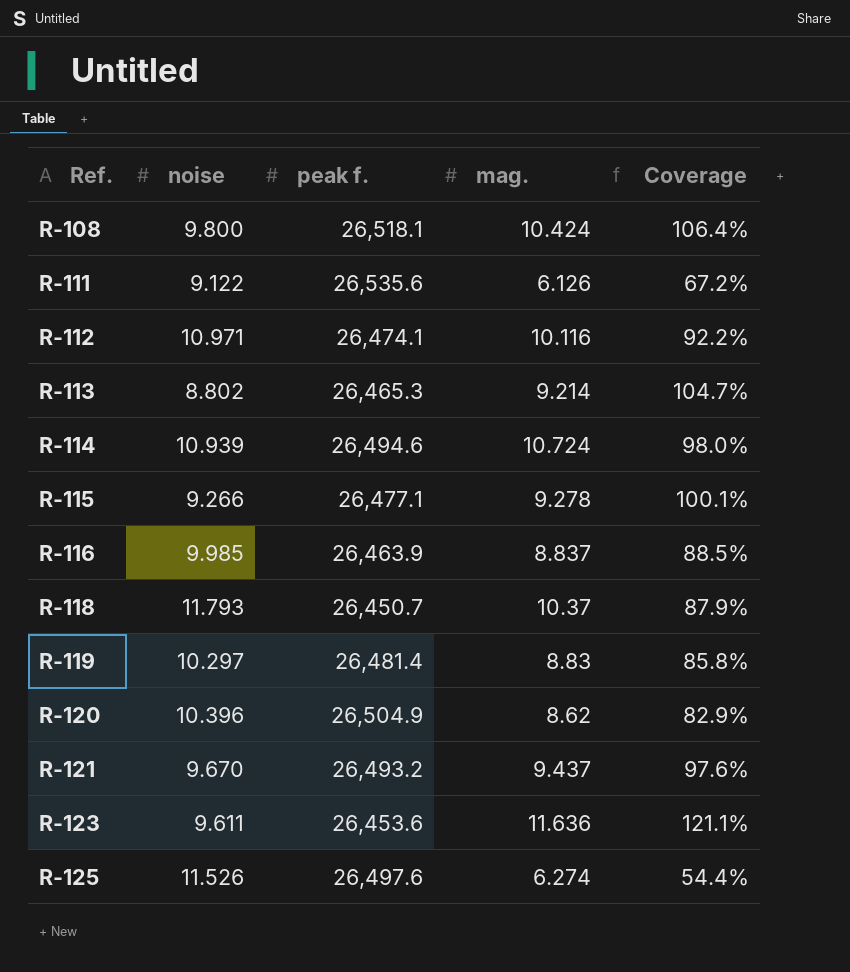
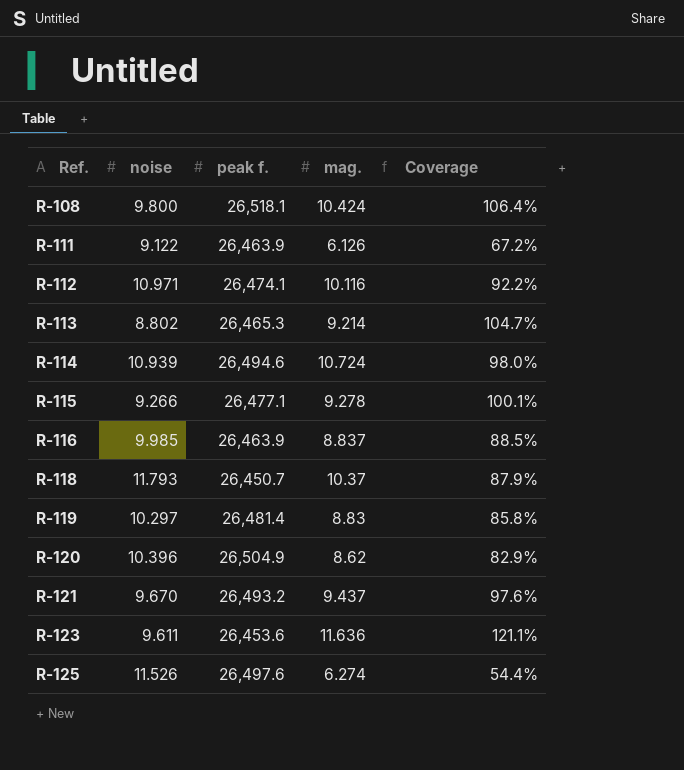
R-111 | peak f.: 26,535.6 -> 26,463.9

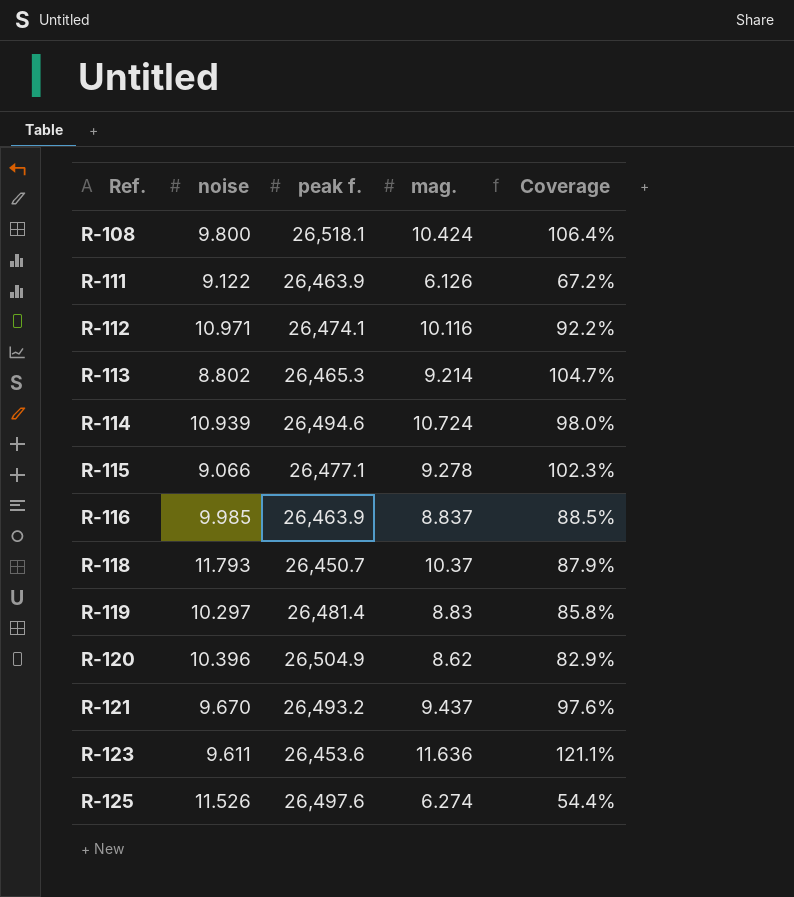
R-115 | noise: 9.266 -> 9.066
R-115 | Coverage: 100.1% -> 102.3%

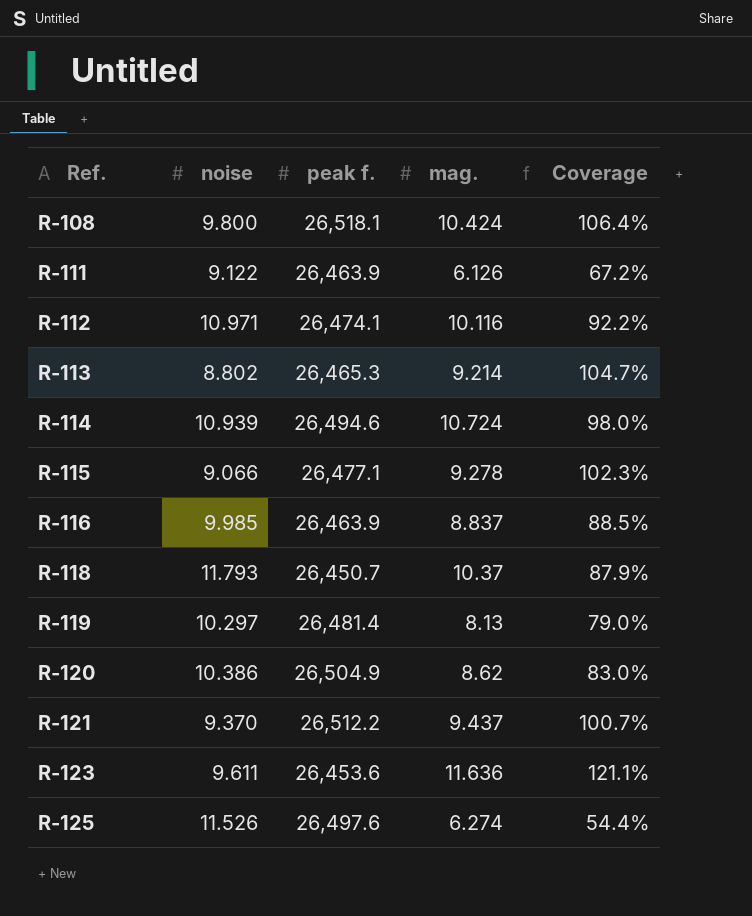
R-119 | mag.: 8.83 -> 8.13
R-119 | Coverage: 85.8% -> 79.0%
R-120 | noise: 10.396 -> 10.386
R-120 | Coverage: 82.9% -> 83.0%
R-121 | noise: 9.670 -> 9.370
R-121 | peak f.: 26,493.2 -> 26,512.2
R-121 | Coverage: 97.6% -> 100.7%

